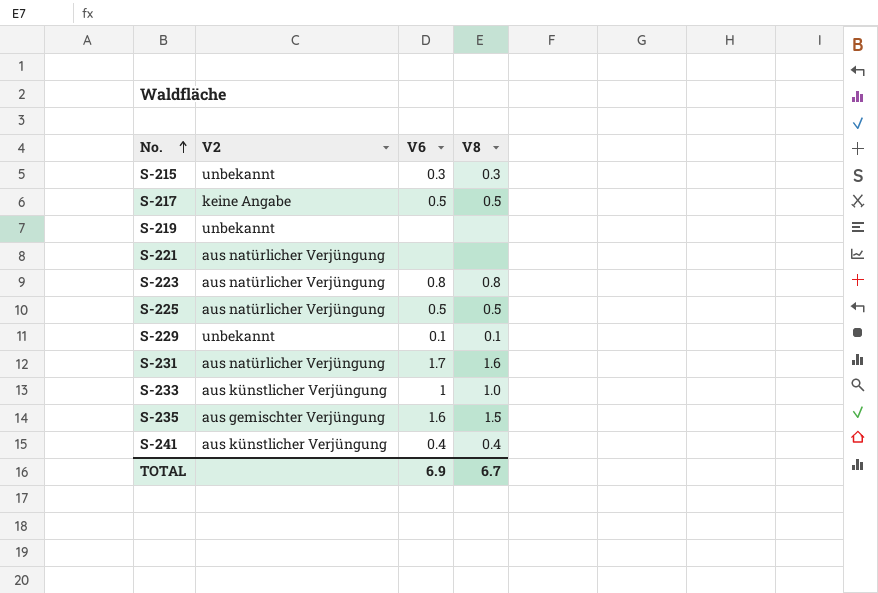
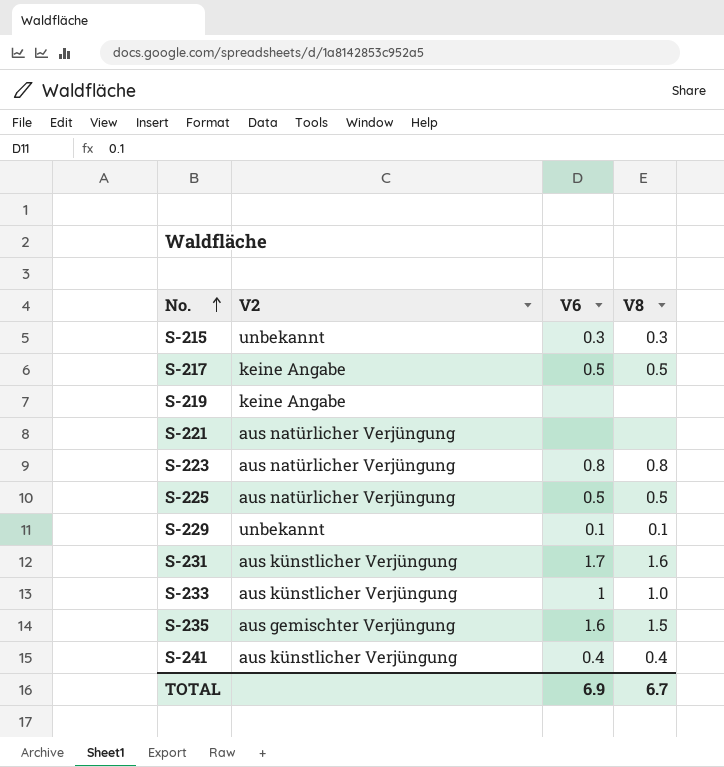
S-219 | V2: unbekannt -> keine Angabe
S-231 | V2: aus natürlicher Verjüngung -> aus künstlicher Verjüngung

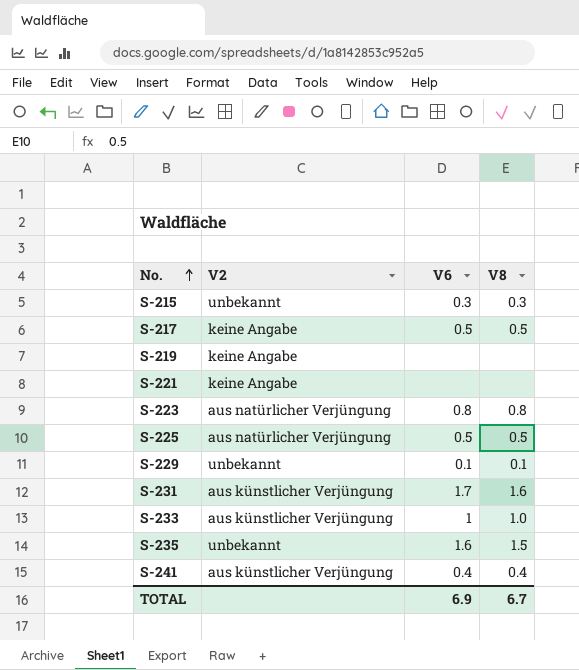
S-221 | V2: aus natürlicher Verjüngung -> keine Angabe
S-235 | V2: aus gemischter Verjüngung -> unbekannt

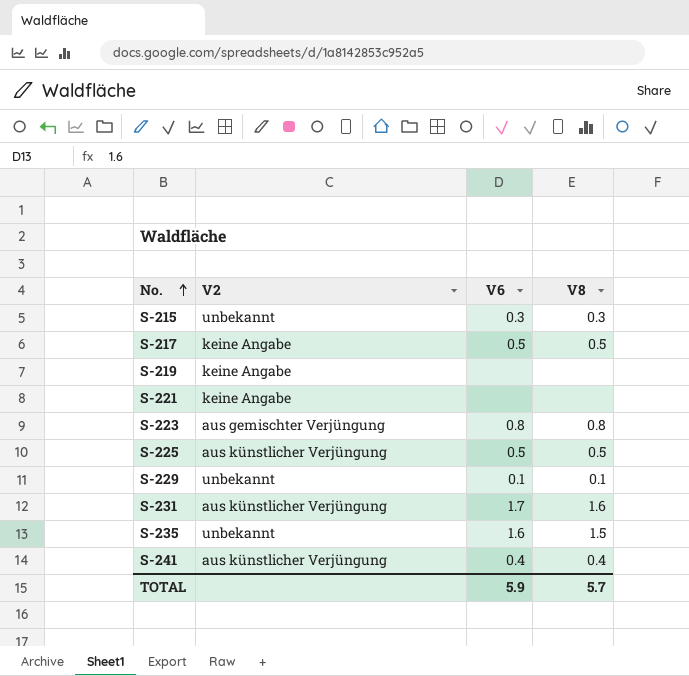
row S-233: aus künstlicher Verjüngung | 1 | 1.0 -> none
S-223 | V2: aus natürlicher Verjüngung -> aus gemischter Verjüngung
S-225 | V2: aus natürlicher Verjüngung -> aus künstlicher Verjüngung
TOTAL | V6: 6.9 -> 5.9
TOTAL | V8: 6.7 -> 5.7

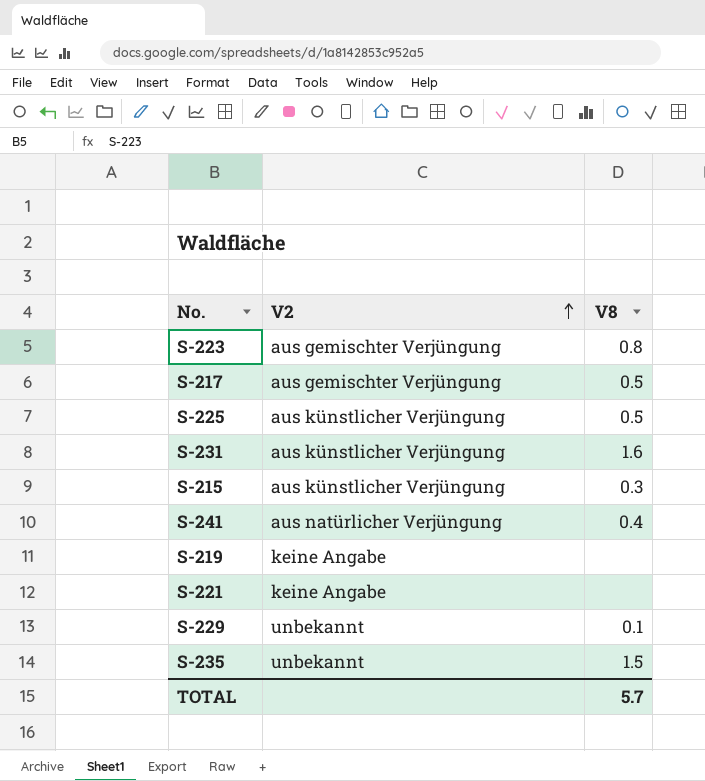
row order: No. ascending -> V2 ascending
column V6 | position: 3 -> none
S-217 | V2: keine Angabe -> aus gemischter Verjüngung
S-215 | V2: unbekannt -> aus künstlicher Verjüngung
S-241 | V2: aus künstlicher Verjüngung -> aus natürlicher Verjüngung

